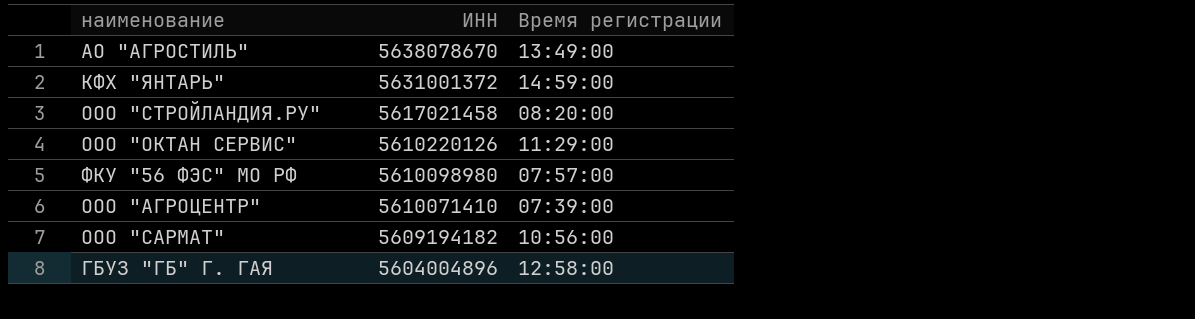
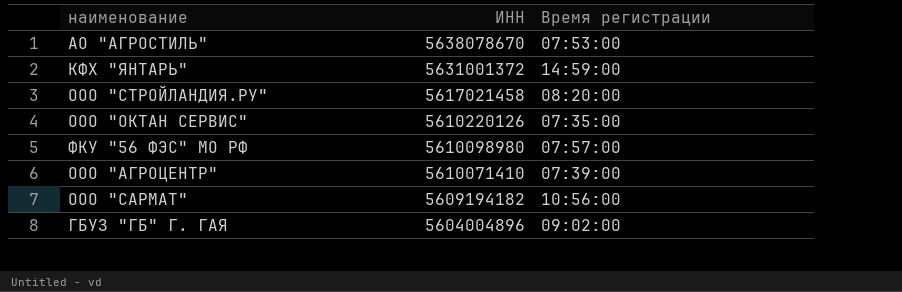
АО "АГРОСТИЛЬ" | Время регистрации: 13:49:00 -> 07:53:00
ООО "ОКТАН СЕРВИС" | Время регистрации: 11:29:00 -> 07:35:00
ГБУЗ "ГБ" Г. ГАЯ | Время регистрации: 12:58:00 -> 09:02:00

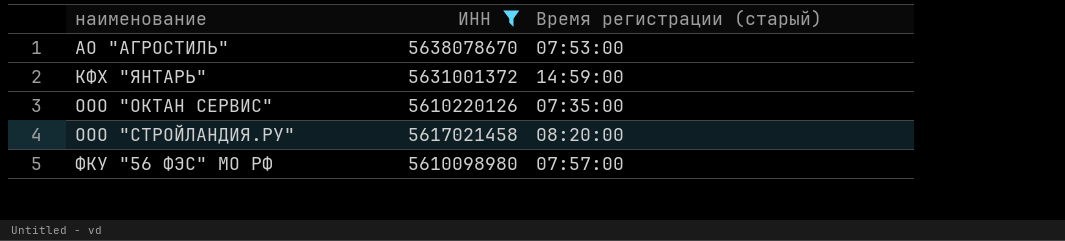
filter: none -> ИНН >= 5610098980
row order: ИНН descending -> наименование ascending
column name: Время регистрации -> Время регистрации (старый)

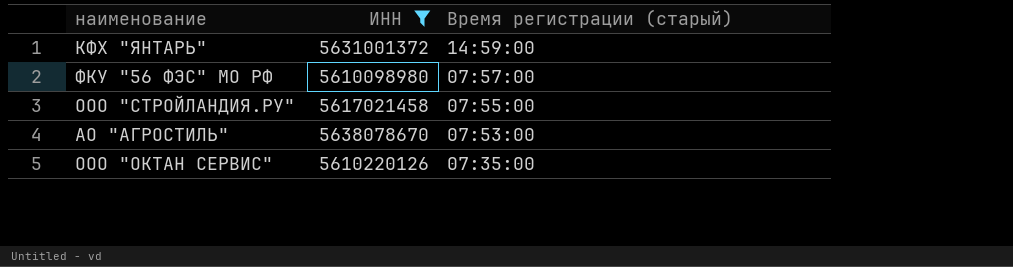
row order: наименование ascending -> Время регистрации (старый) descending
ООО "СТРОЙЛАНДИЯ.РУ" | Время регистрации (старый): 08:20:00 -> 07:55:00

